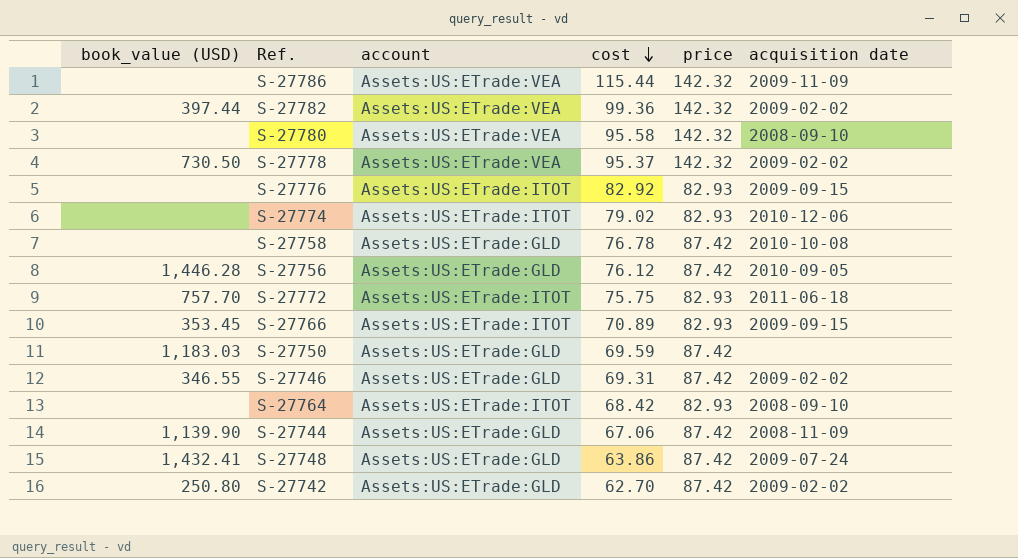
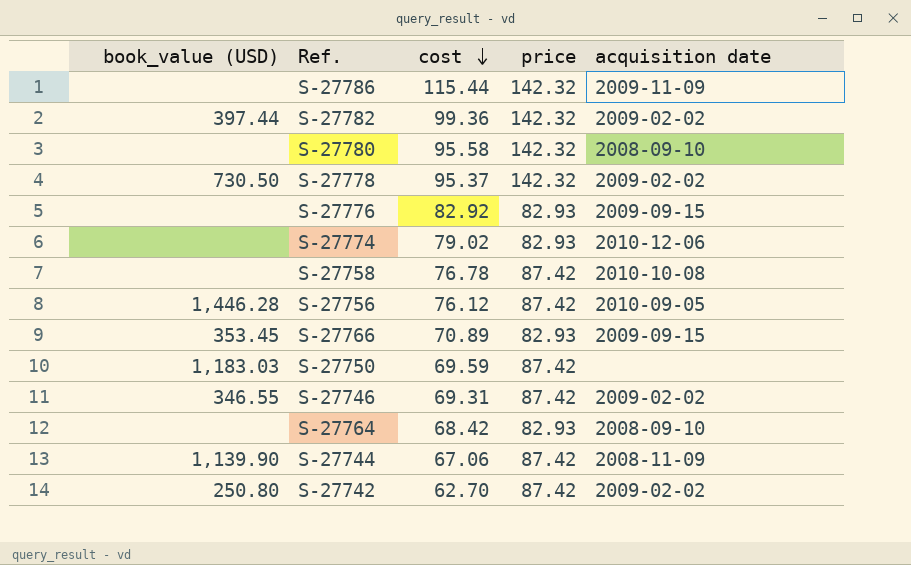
column account | position: 3 -> none
row S-27772: 757.70 | Assets:US:ETrade:ITOT | 75.75 | 82.93 | 2011-06-18 -> none
row S-27748: 1,432.41 | Assets:US:ETrade:GLD | 63.86 | 87.42 | 2009-07-24 -> none

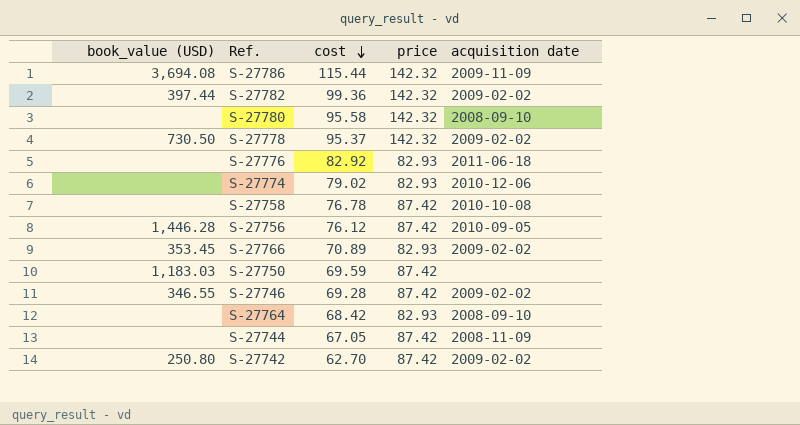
S-27786 | book_value (USD): none -> 3,694.08
S-27776 | acquisition date: 2009-09-15 -> 2011-06-18
S-27766 | acquisition date: 2009-09-15 -> 2009-02-02
S-27746 | cost: 69.31 -> 69.28
S-27744 | book_value (USD): 1,139.90 -> none
S-27744 | cost: 67.06 -> 67.05

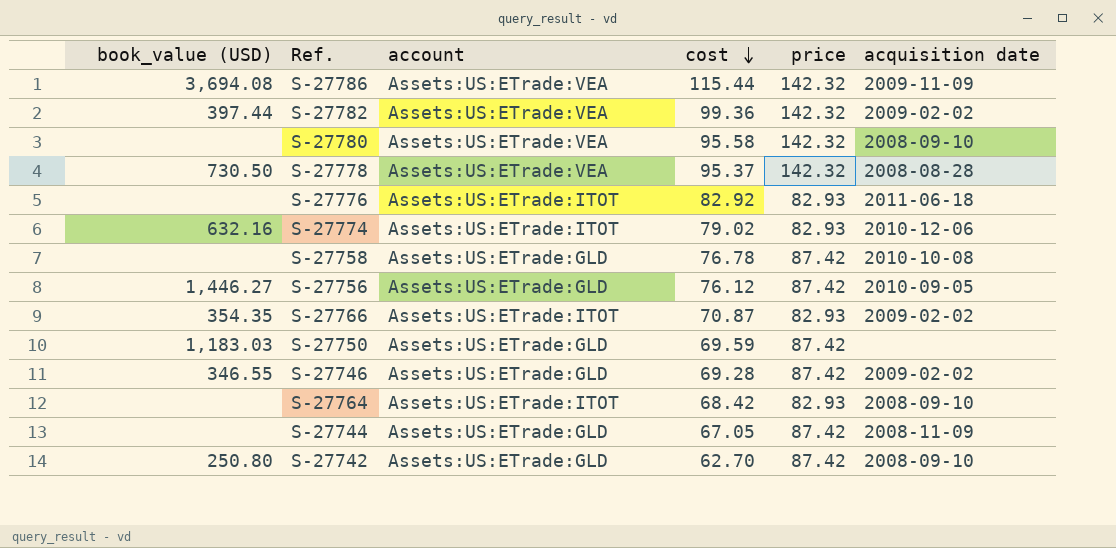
column account | position: none -> 3
S-27778 | acquisition date: 2009-02-02 -> 2008-08-28
S-27774 | book_value (USD): none -> 632.16
S-27756 | book_value (USD): 1,446.28 -> 1,446.27
S-27766 | book_value (USD): 353.45 -> 354.35
S-27766 | cost: 70.89 -> 70.87
S-27742 | acquisition date: 2009-02-02 -> 2008-09-10

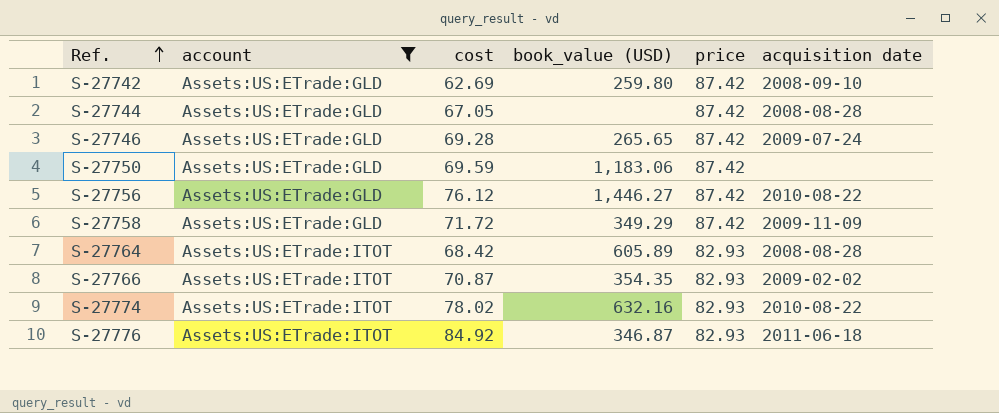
filter: none -> account != Assets:US:ETrade:VEA
row order: cost descending -> Ref. ascending
column book_value (USD) | position: 1 -> 4
S-27742 | cost: 62.70 -> 62.69
S-27742 | book_value (USD): 250.80 -> 259.80
S-27744 | acquisition date: 2008-11-09 -> 2008-08-28
S-27746 | book_value (USD): 346.55 -> 265.65
S-27746 | acquisition date: 2009-02-02 -> 2009-07-24
S-27750 | book_value (USD): 1,183.03 -> 1,183.06
S-27756 | acquisition date: 2010-09-05 -> 2010-08-22
S-27758 | cost: 76.78 -> 71.72
S-27758 | book_value (USD): none -> 349.29
S-27758 | acquisition date: 2010-10-08 -> 2009-11-09
S-27764 | book_value (USD): none -> 605.89
S-27764 | acquisition date: 2008-09-10 -> 2008-08-28
S-27774 | cost: 79.02 -> 78.02
S-27774 | acquisition date: 2010-12-06 -> 2010-08-22
S-27776 | cost: 82.92 -> 84.92
S-27776 | book_value (USD): none -> 346.87

